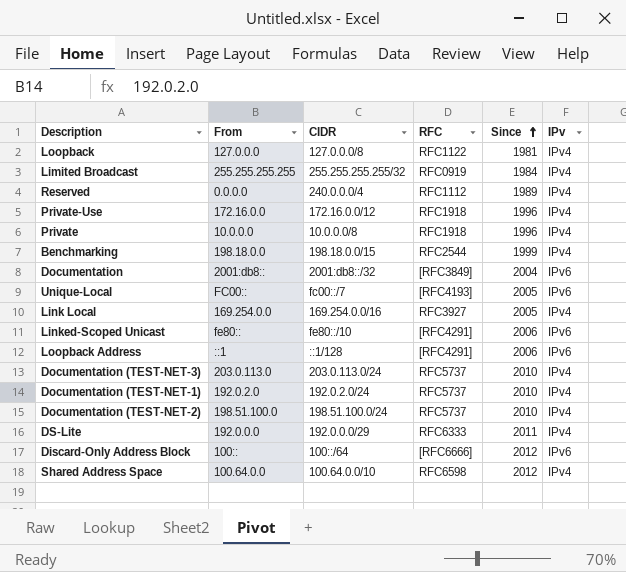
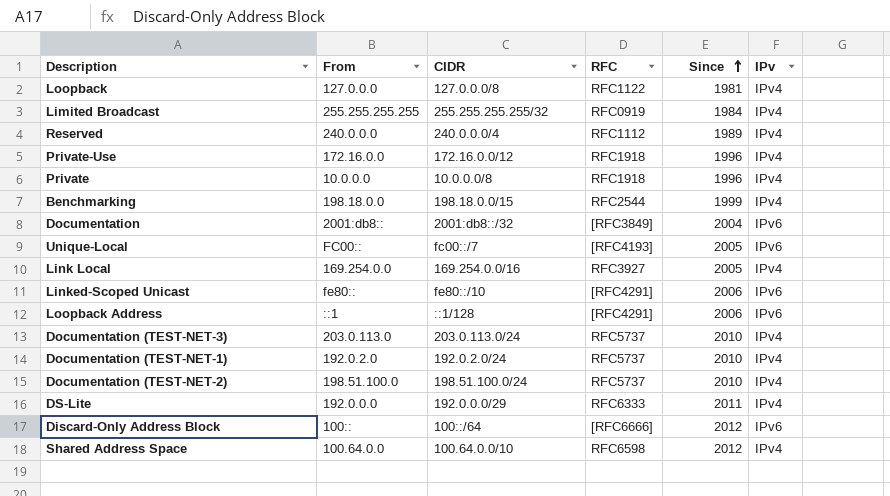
Reserved | From: 0.0.0.0 -> 240.0.0.0

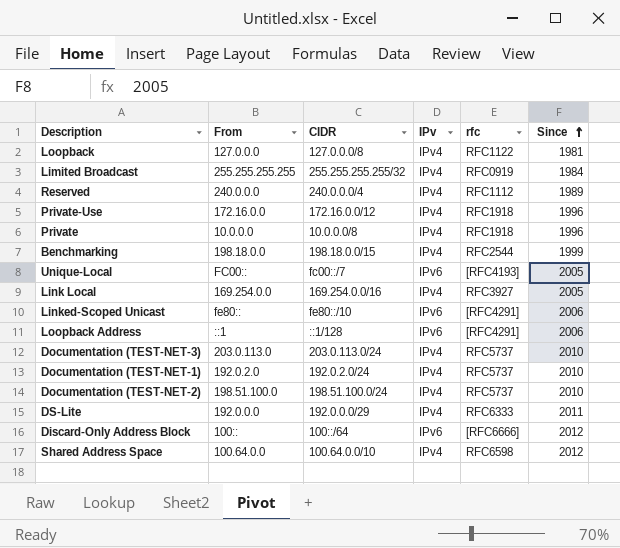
column IPv | position: 6 -> 4
column name: RFC -> rfc
row Documentation: 2001:db8:: | 2001:db8::/32 | [RFC3849] | 2004 | IPv6 -> none

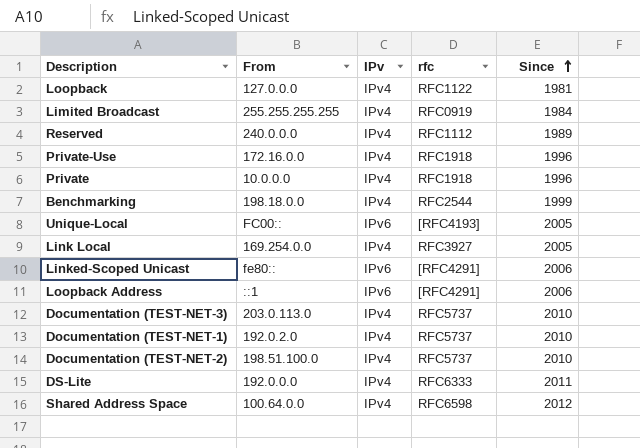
column CIDR | position: 3 -> none
row Discard-Only Address Block: 100:: | 100::/64 | IPv6 | [RFC6666] | 2012 -> none

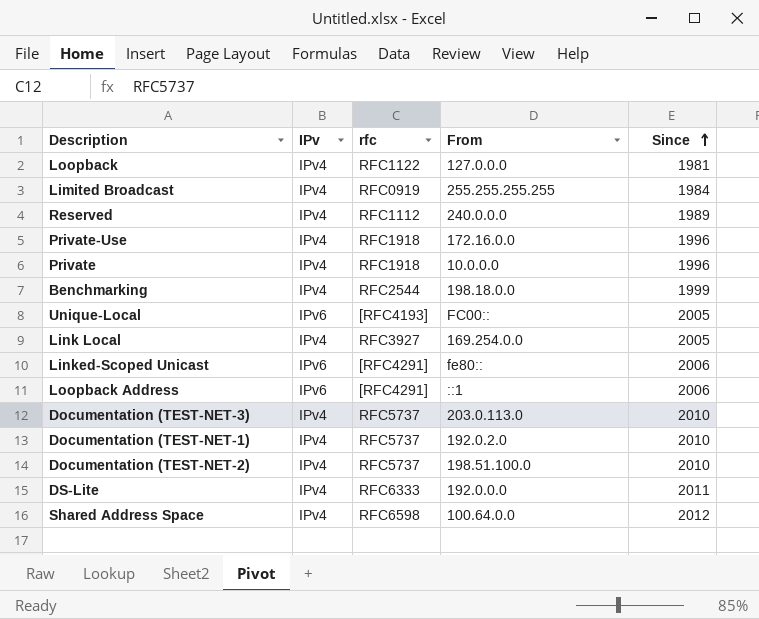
column From | position: 2 -> 4

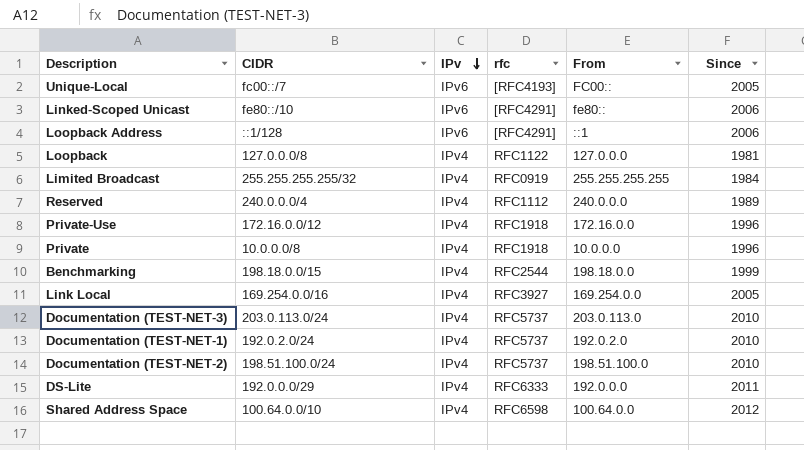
row order: Since ascending -> IPv descending
column CIDR | position: none -> 2

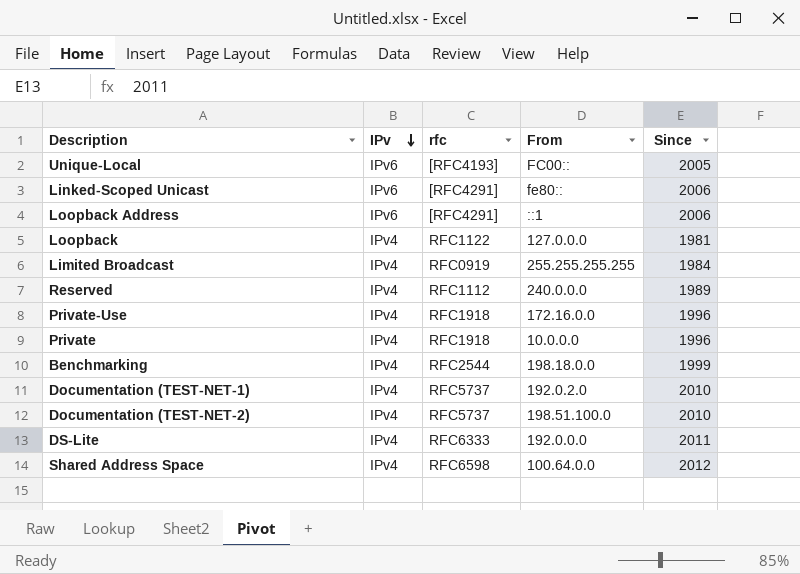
column CIDR | position: 2 -> none
row Link Local: 169.254.0.0/16 | IPv4 | RFC3927 | 169.254.0.0 | 2005 -> none
row Documentation (TEST-NET-3): 203.0.113.0/24 | IPv4 | RFC5737 | 203.0.113.0 | 2010 -> none

